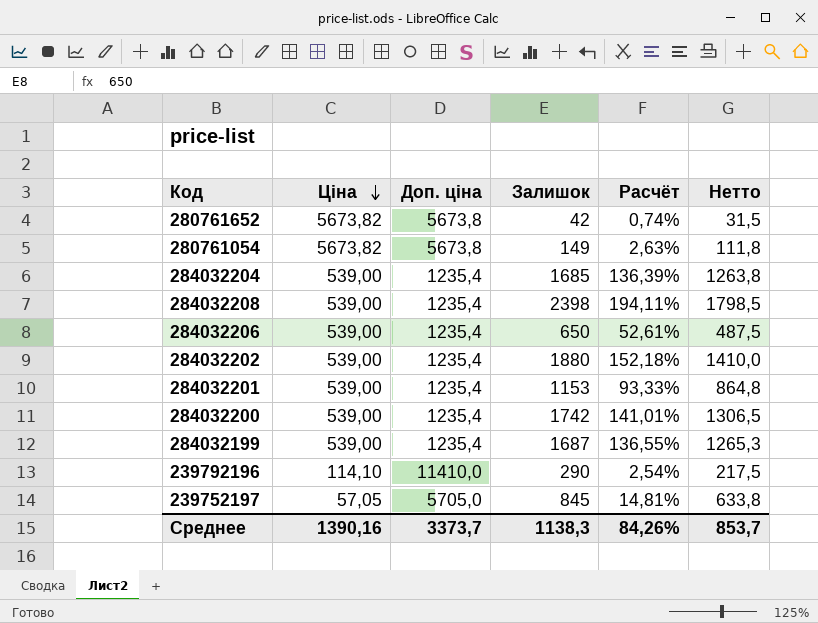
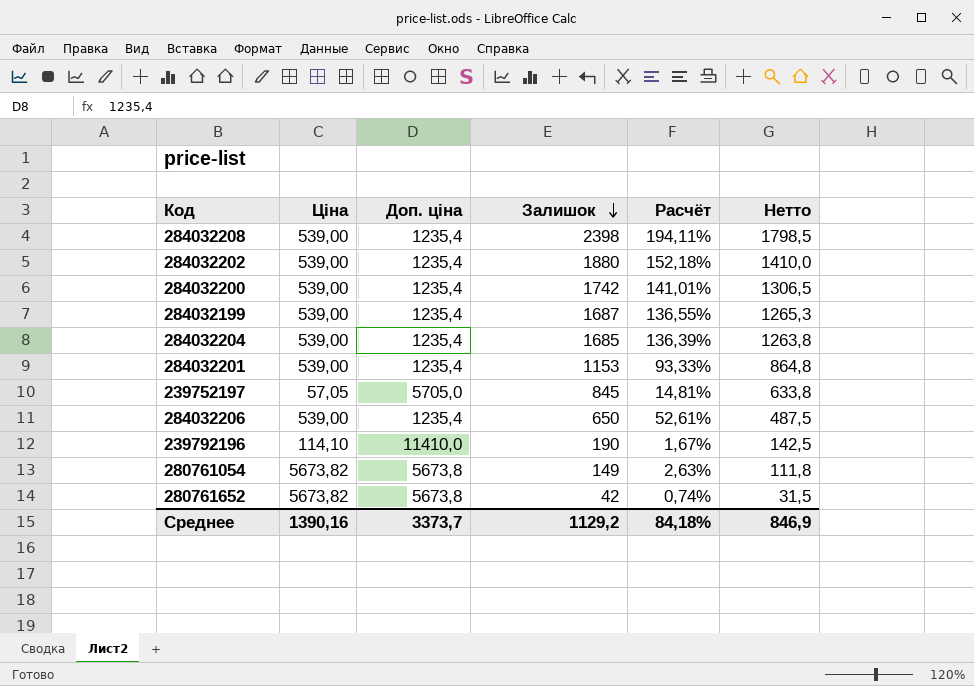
row order: Ціна descending -> Залишок descending
239792196 | Залишок: 290 -> 190
239792196 | Расчёт: 2,54% -> 1,67%
239792196 | Нетто: 217,5 -> 142,5
Среднее | Залишок: 1138,3 -> 1129,2
Среднее | Расчёт: 84,26% -> 84,18%
Среднее | Нетто: 853,7 -> 846,9

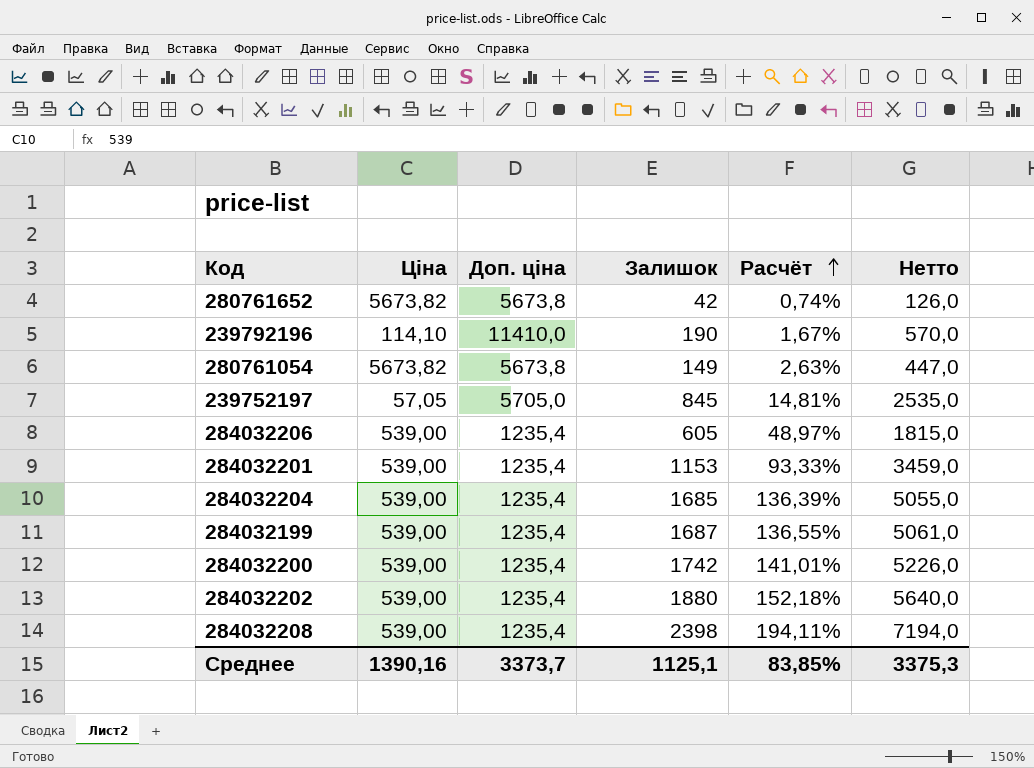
row order: Залишок descending -> Расчёт ascending
column Нетто | formula: [Залишок] * 0,75 -> [Залишок] * 3
284032206 | Залишок: 650 -> 605
284032206 | Расчёт: 52,61% -> 48,97%
Среднее | Залишок: 1129,2 -> 1125,1
Среднее | Расчёт: 84,18% -> 83,85%
Среднее | Нетто: 846,9 -> 3375,3

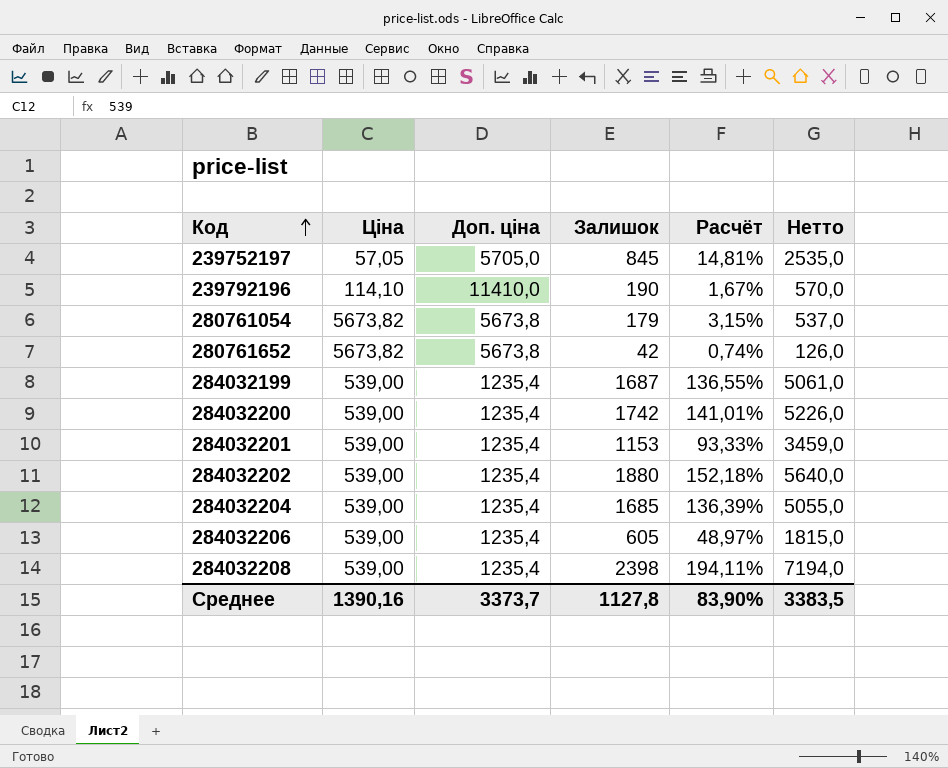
row order: Расчёт ascending -> Код ascending
280761054 | Залишок: 149 -> 179
280761054 | Расчёт: 2,63% -> 3,15%
280761054 | Нетто: 447,0 -> 537,0
Среднее | Залишок: 1125,1 -> 1127,8
Среднее | Расчёт: 83,85% -> 83,90%
Среднее | Нетто: 3375,3 -> 3383,5

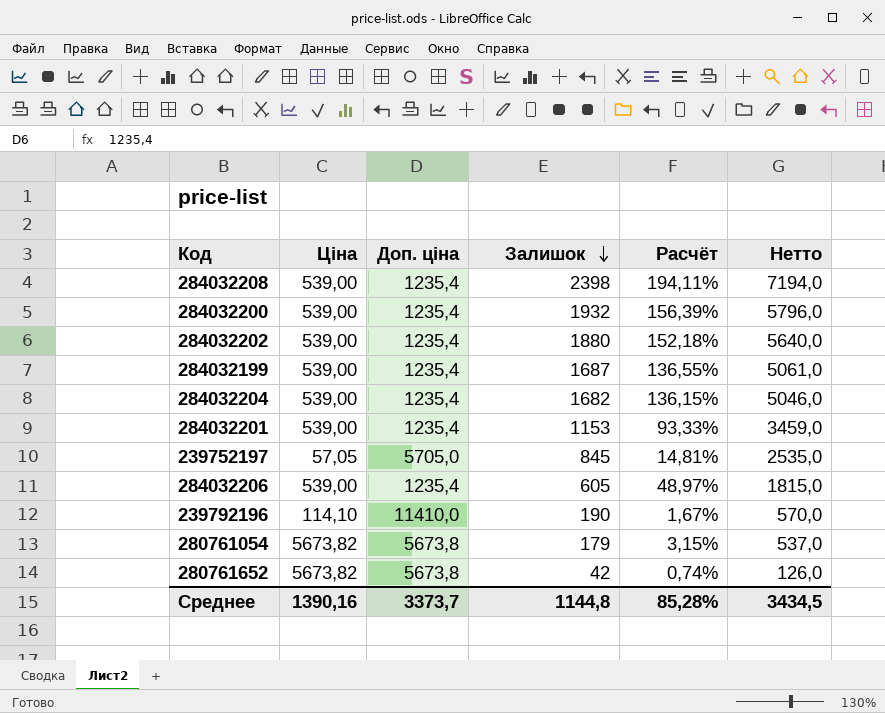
row order: Код ascending -> Залишок descending
284032200 | Залишок: 1742 -> 1932
284032200 | Расчёт: 141,01% -> 156,39%
284032200 | Нетто: 5226,0 -> 5796,0
284032204 | Залишок: 1685 -> 1682
284032204 | Расчёт: 136,39% -> 136,15%
284032204 | Нетто: 5055,0 -> 5046,0
Среднее | Залишок: 1127,8 -> 1144,8
Среднее | Расчёт: 83,90% -> 85,28%
Среднее | Нетто: 3383,5 -> 3434,5

